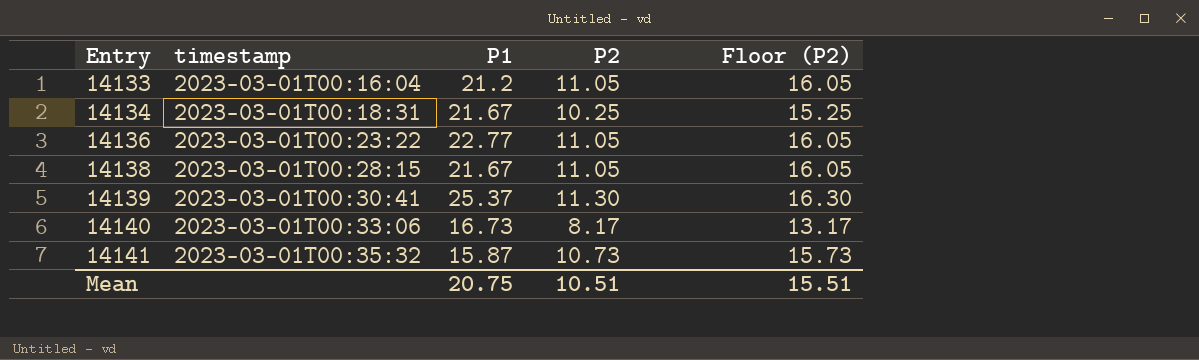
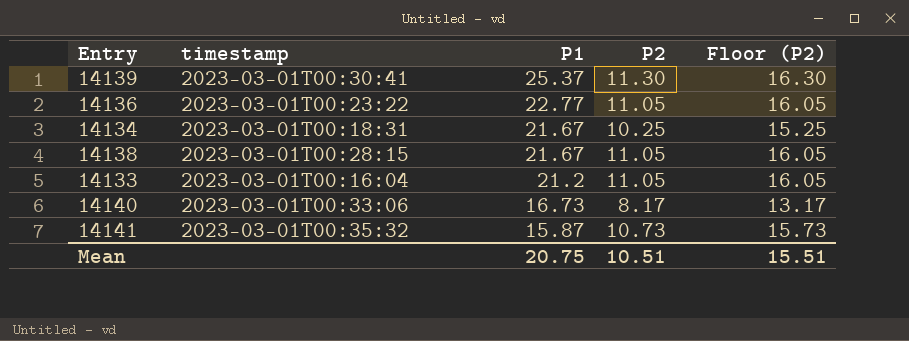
row order: Entry ascending -> P1 descending

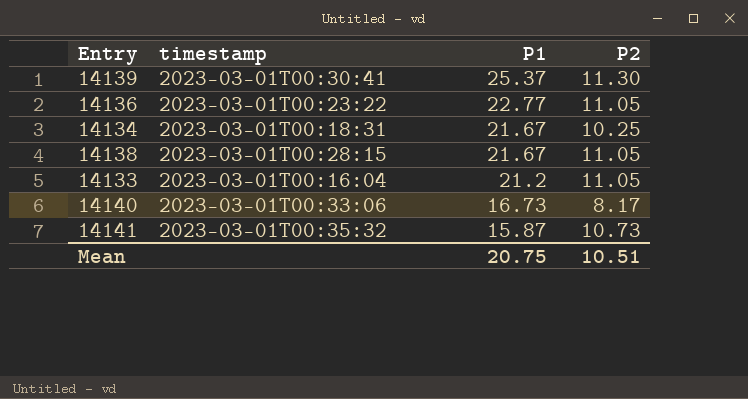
column Floor (P2) | formula: [P2] + 5 -> none

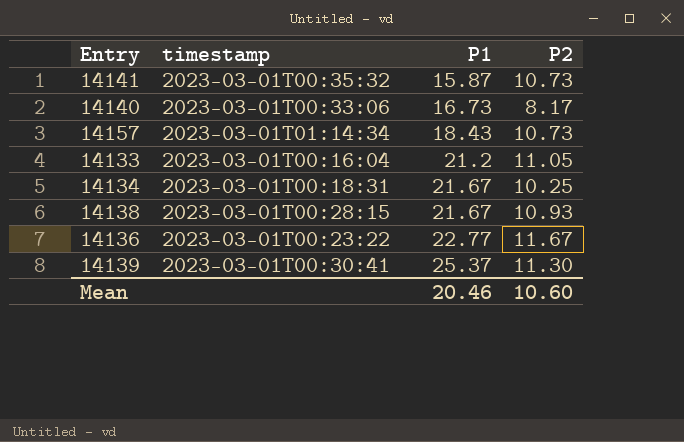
row order: P1 descending -> P1 ascending
row 14157: none -> 2023-03-01T01:14:34 | 18.43 | 10.73
14138 | P2: 11.05 -> 10.93
14136 | P2: 11.05 -> 11.67
Mean | P1: 20.75 -> 20.46
Mean | P2: 10.51 -> 10.60

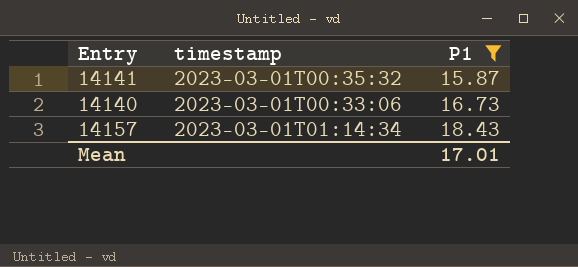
filter: none -> P1 <= 18.43
column P2 | position: 4 -> none
Mean | P1: 20.46 -> 17.01

